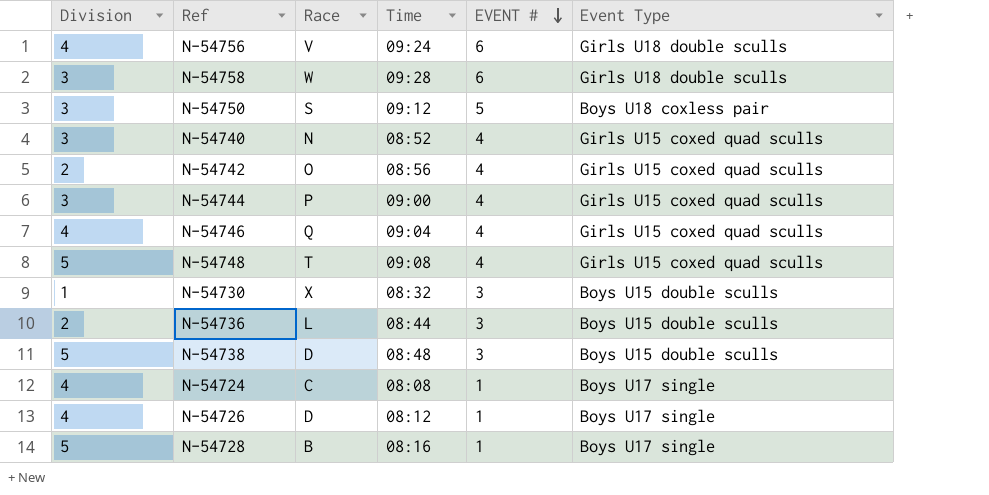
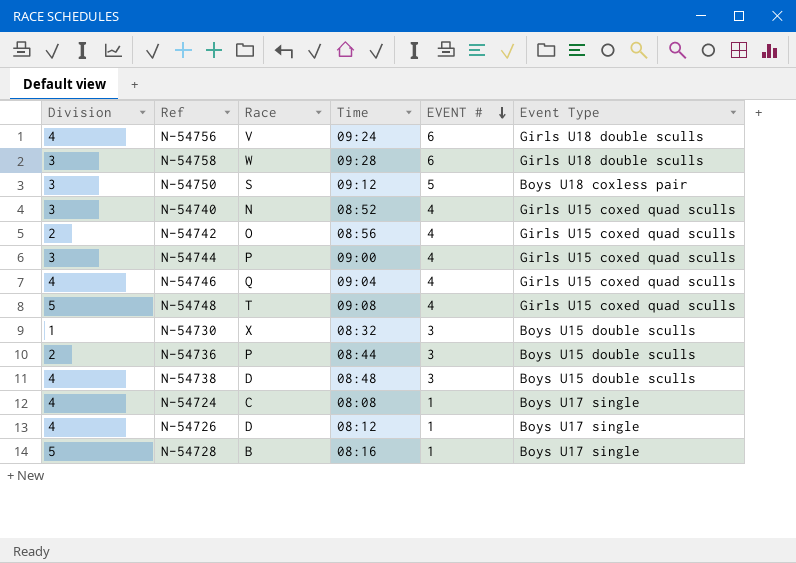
N-54736 | Race: L -> P
N-54738 | Division: 5 -> 4

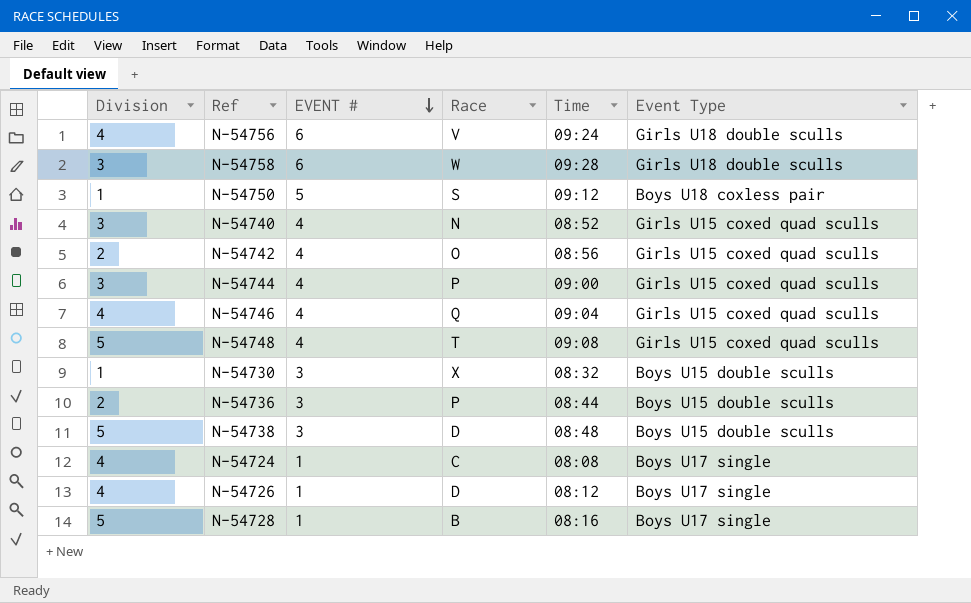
column EVENT # | position: 5 -> 3
N-54750 | Division: 3 -> 1
N-54738 | Division: 4 -> 5

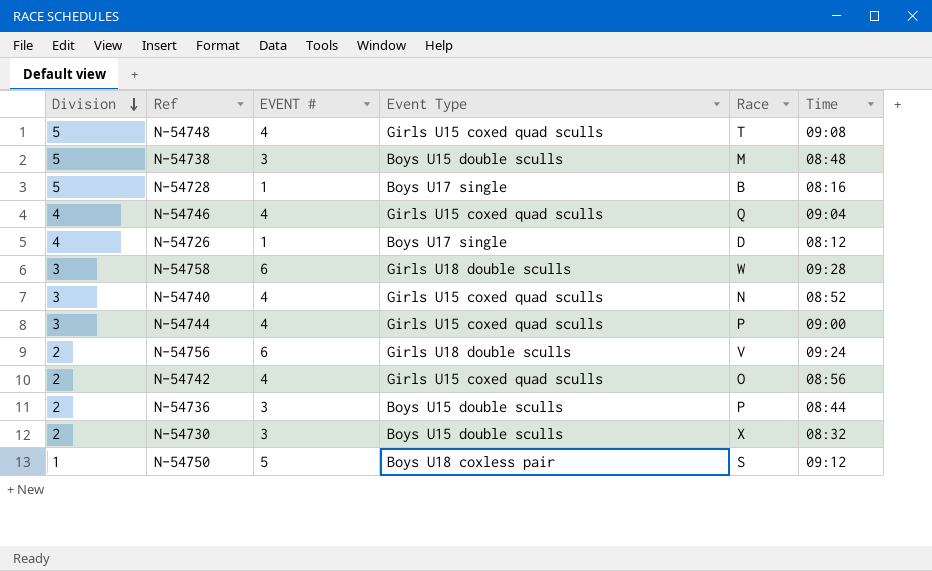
row order: EVENT # descending -> Division descending
column Event Type | position: 6 -> 4
row N-54724: 4 | 1 | C | 08:08 | Boys U17 single -> none
N-54738 | Race: D -> M
N-54756 | Division: 4 -> 2
N-54730 | Division: 1 -> 2

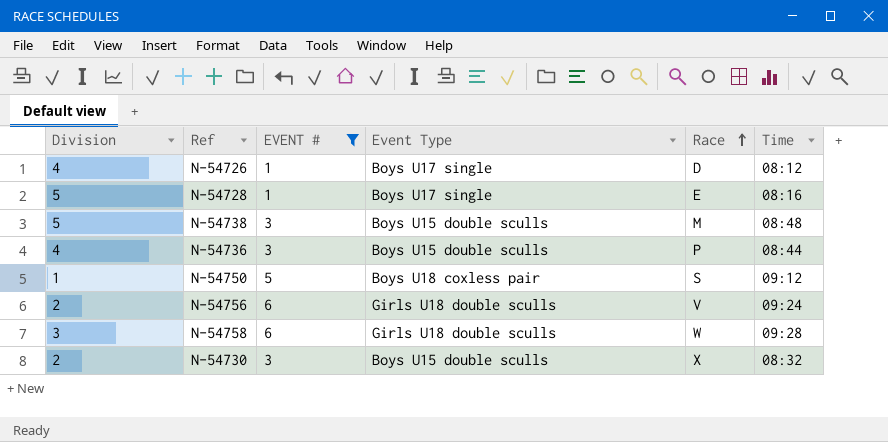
filter: none -> EVENT # != 4
row order: Division descending -> Race ascending
N-54728 | Race: B -> E
N-54736 | Division: 2 -> 4

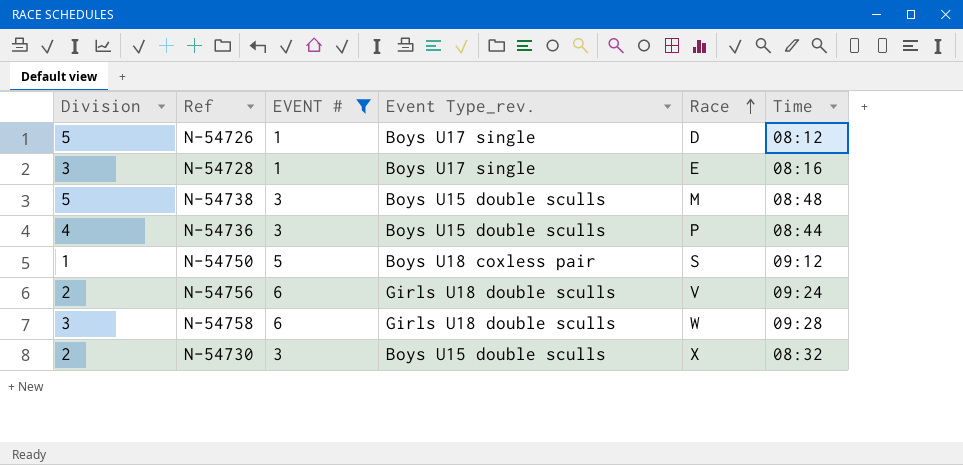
column name: Event Type -> Event Type_rev.
N-54726 | Division: 4 -> 5
N-54728 | Division: 5 -> 3

